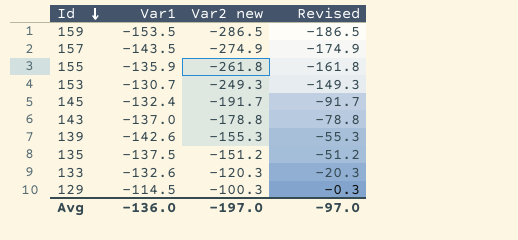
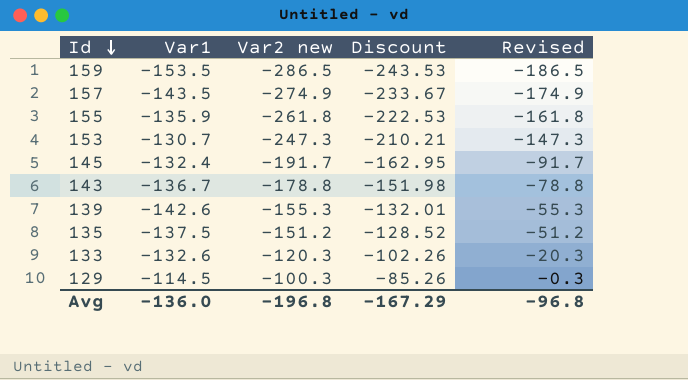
column Discount | formula: none -> [Var2 new] * 0.85
153 | Var2 new: -249.3 -> -247.3
153 | Revised: -149.3 -> -147.3
143 | Var1: -137.0 -> -136.7
Avg | Var2 new: -197.0 -> -196.8
Avg | Revised: -97.0 -> -96.8

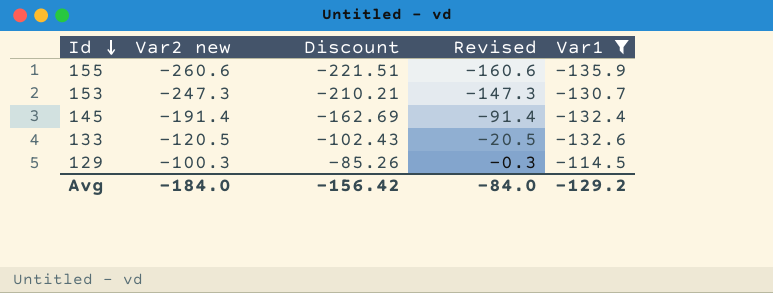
filter: none -> Var1 >= -135.9
column Var1 | position: 2 -> 5
155 | Var2 new: -261.8 -> -260.6
155 | Discount: -222.53 -> -221.51
155 | Revised: -161.8 -> -160.6
145 | Var2 new: -191.7 -> -191.4
145 | Discount: -162.95 -> -162.69
145 | Revised: -91.7 -> -91.4
133 | Var2 new: -120.3 -> -120.5
133 | Discount: -102.26 -> -102.43
133 | Revised: -20.3 -> -20.5
Avg | Var2 new: -196.8 -> -184.0
Avg | Discount: -167.29 -> -156.42
Avg | Revised: -96.8 -> -84.0
Avg | Var1: -136.0 -> -129.2

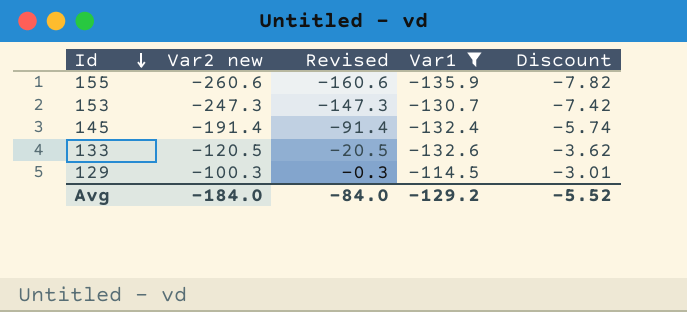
column Discount | formula: [Var2 new] * 0.85 -> [Var2 new] * 0.03
column Discount | position: 3 -> 5
Avg | Discount: -156.42 -> -5.52

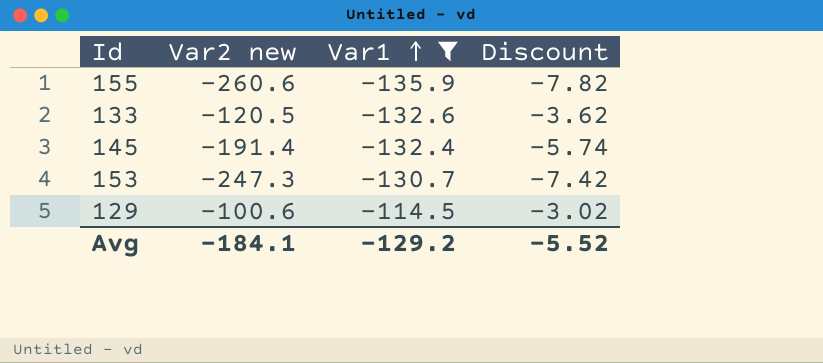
row order: Id descending -> Var1 ascending
column Revised | formula: [Var2 new] + 100 -> none
129 | Var2 new: -100.3 -> -100.6
129 | Discount: -3.01 -> -3.02
Avg | Var2 new: -184.0 -> -184.1

